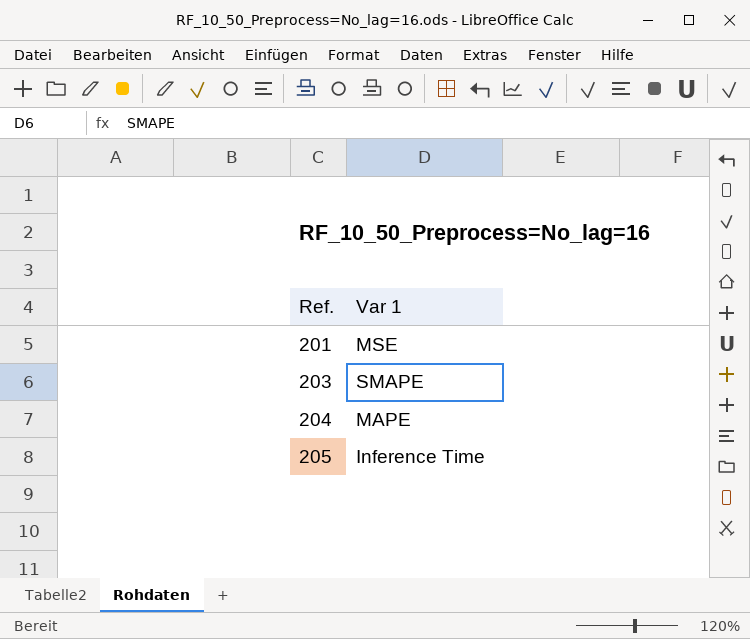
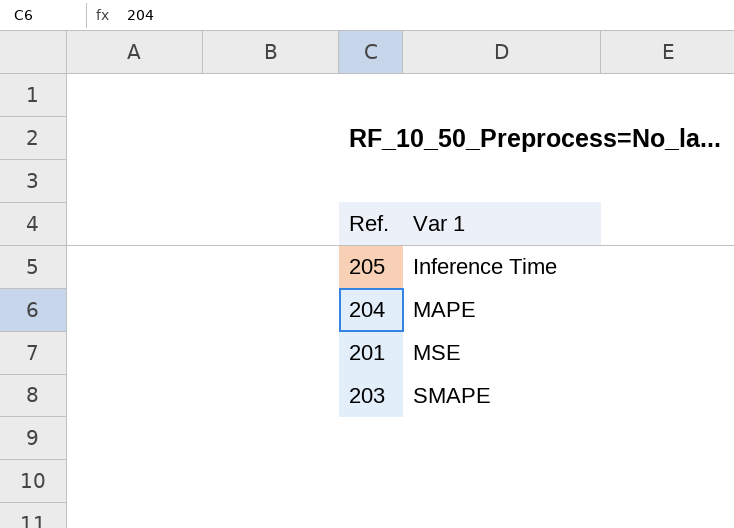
row order: Ref. ascending -> Var 1 ascending

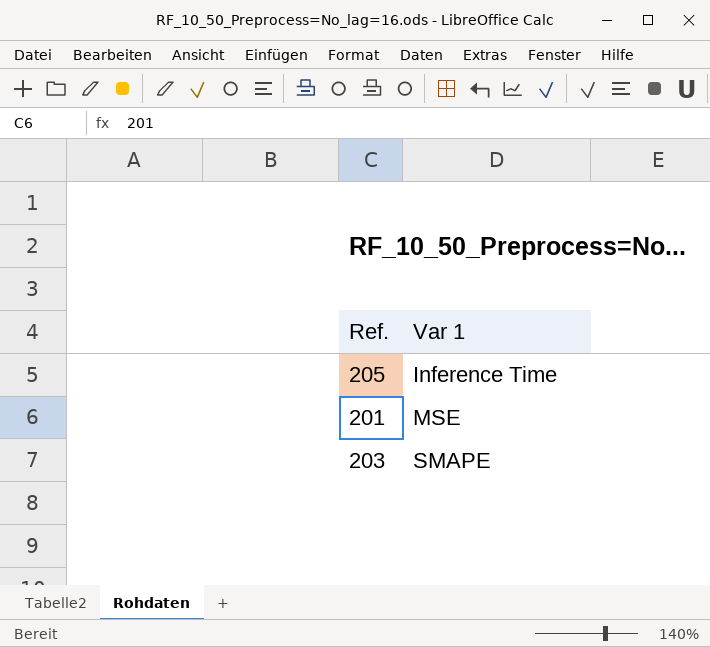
row 204: MAPE -> none

